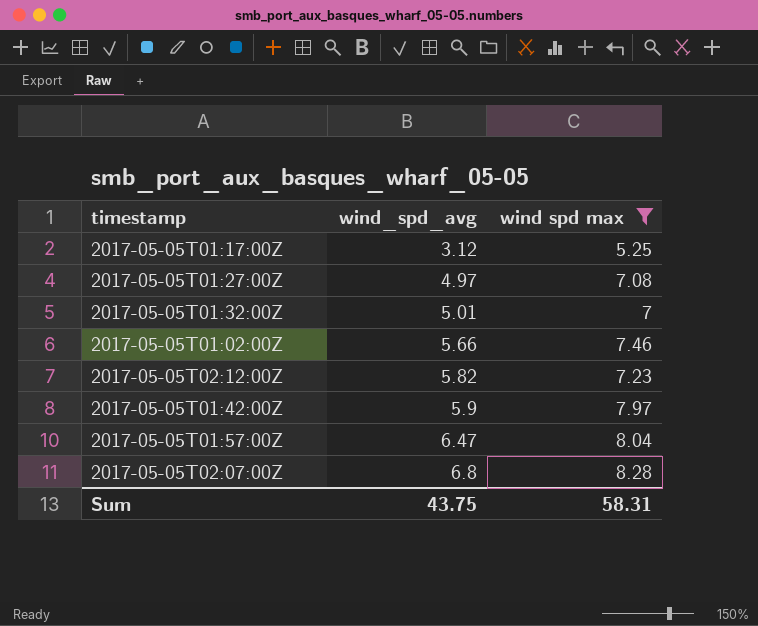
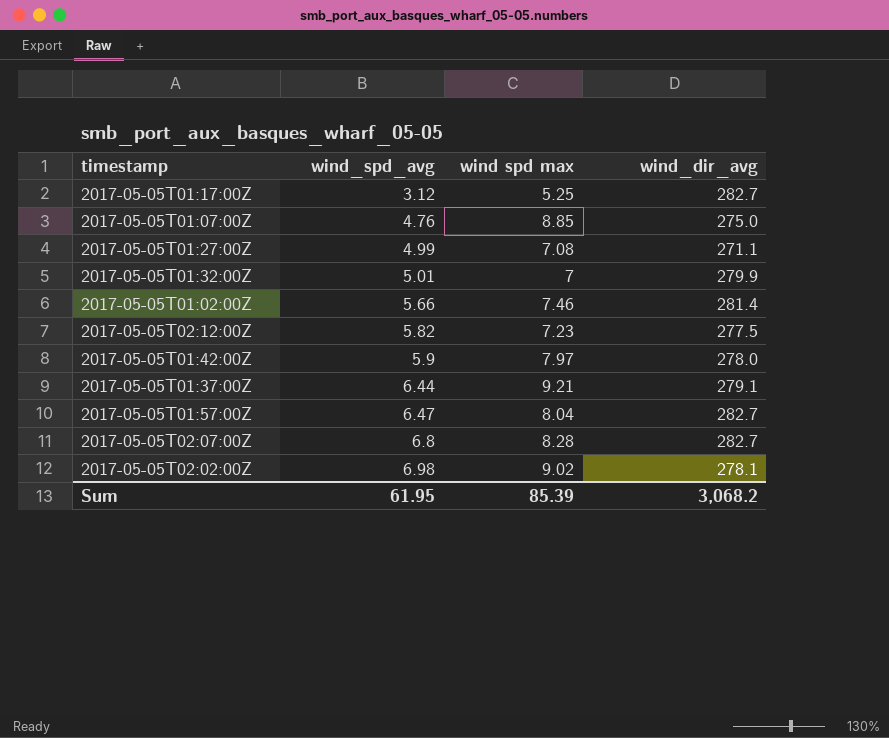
filter: wind spd max <= 8.28 -> none
column wind_dir_avg | position: none -> 4
2017-05-05T01:27:00Z | wind_spd_avg: 4.97 -> 4.99
Sum | wind_spd_avg: 43.75 -> 61.95
Sum | wind spd max: 58.31 -> 85.39

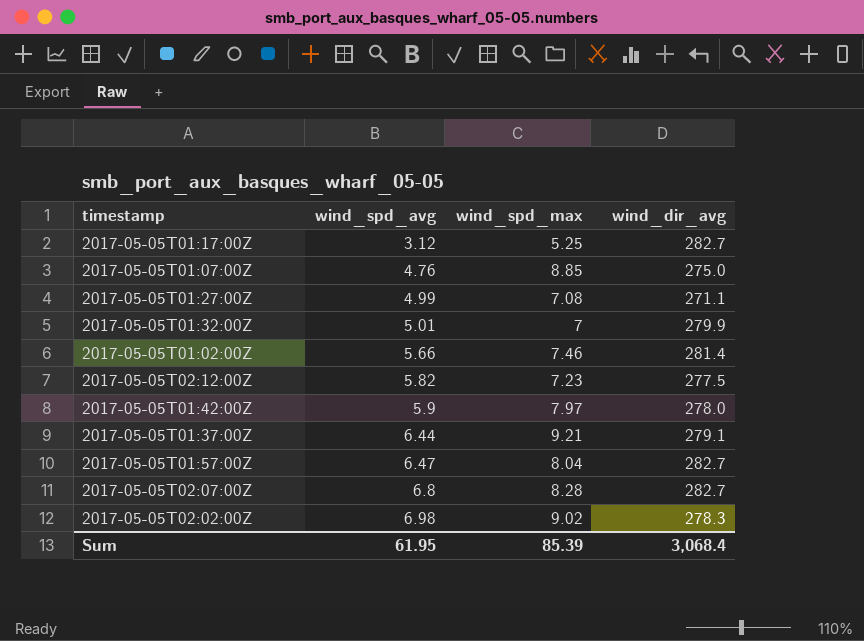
column name: wind spd max -> wind_spd_max
2017-05-05T02:02:00Z | wind_dir_avg: 278.1 -> 278.3
Sum | wind_dir_avg: 3,068.2 -> 3,068.4

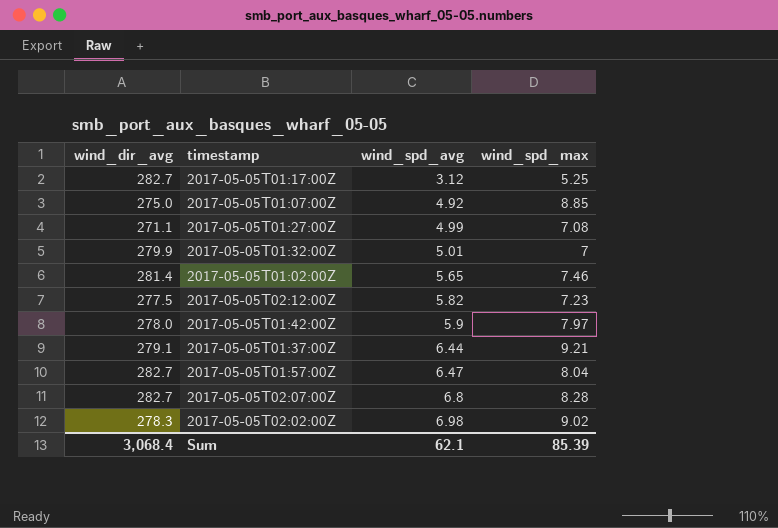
column wind_dir_avg | position: 4 -> 1
2017-05-05T01:07:00Z | wind_spd_avg: 4.76 -> 4.92
2017-05-05T01:02:00Z | wind_spd_avg: 5.66 -> 5.65
Sum | wind_spd_avg: 61.95 -> 62.1

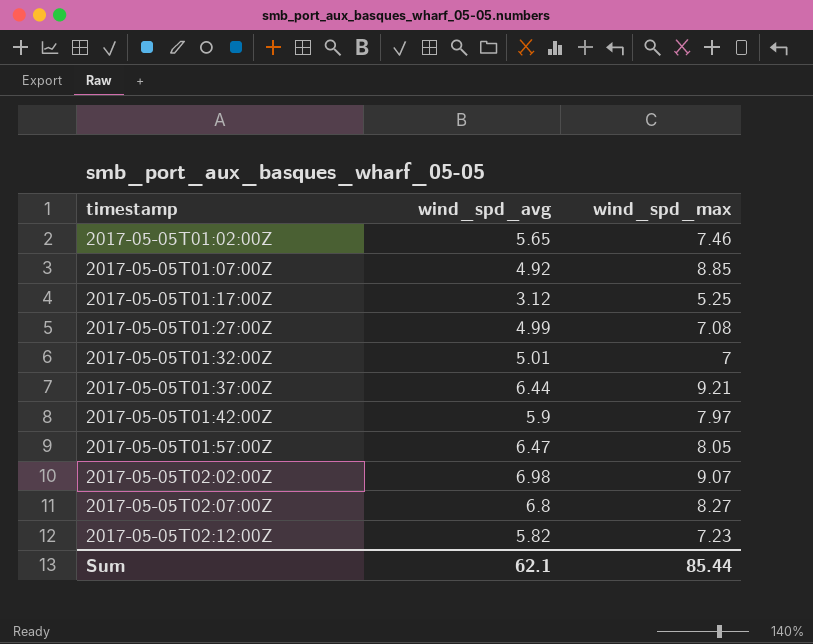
row order: wind_spd_avg ascending -> timestamp ascending
column wind_dir_avg | position: 1 -> none
2017-05-05T01:57:00Z | wind_spd_max: 8.04 -> 8.05
2017-05-05T02:02:00Z | wind_spd_max: 9.02 -> 9.07
2017-05-05T02:07:00Z | wind_spd_max: 8.28 -> 8.27
Sum | wind_spd_max: 85.39 -> 85.44

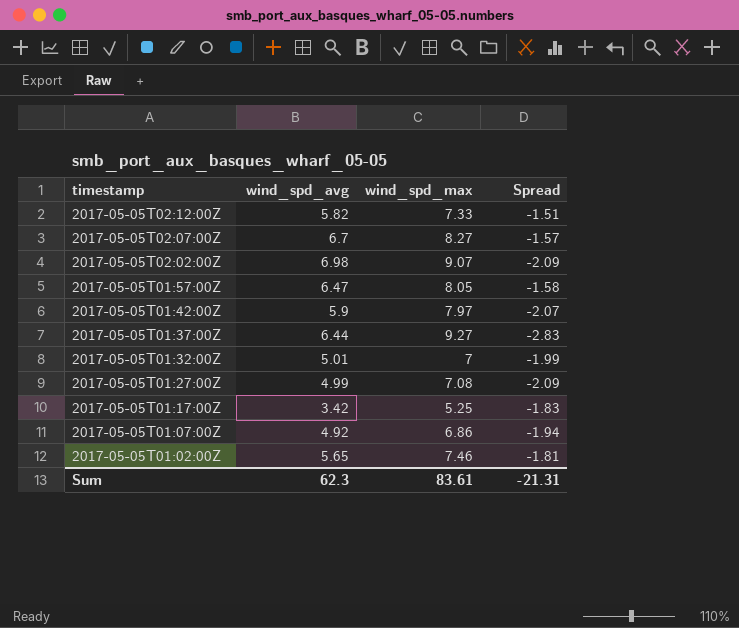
row order: timestamp ascending -> timestamp descending
column Spread | formula: none -> [wind_spd_avg] - [wind_spd_max]
2017-05-05T02:12:00Z | wind_spd_max: 7.23 -> 7.33
2017-05-05T02:07:00Z | wind_spd_avg: 6.8 -> 6.7
2017-05-05T01:37:00Z | wind_spd_max: 9.21 -> 9.27
2017-05-05T01:17:00Z | wind_spd_avg: 3.12 -> 3.42
2017-05-05T01:07:00Z | wind_spd_max: 8.85 -> 6.86
Sum | wind_spd_avg: 62.1 -> 62.3
Sum | wind_spd_max: 85.44 -> 83.61

